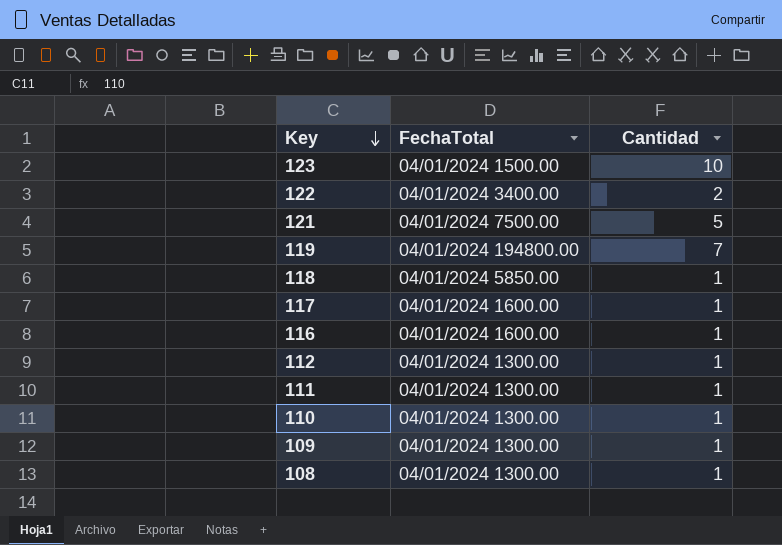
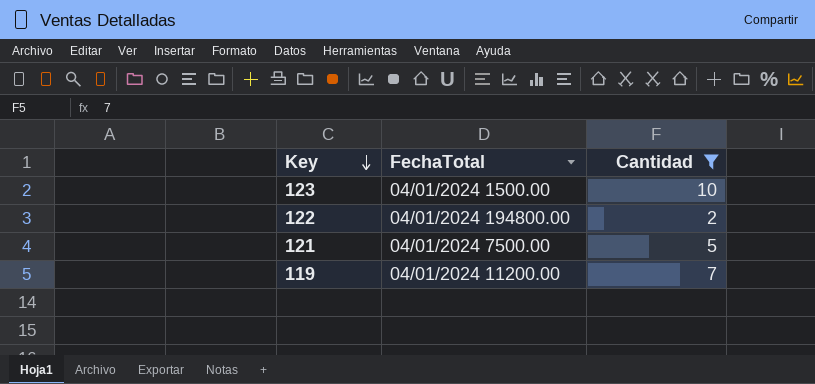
filter: none -> Cantidad != 1
122 | FechaTotal: 04/01/2024 3400.00 -> 04/01/2024 194800.00
119 | FechaTotal: 04/01/2024 194800.00 -> 04/01/2024 11200.00

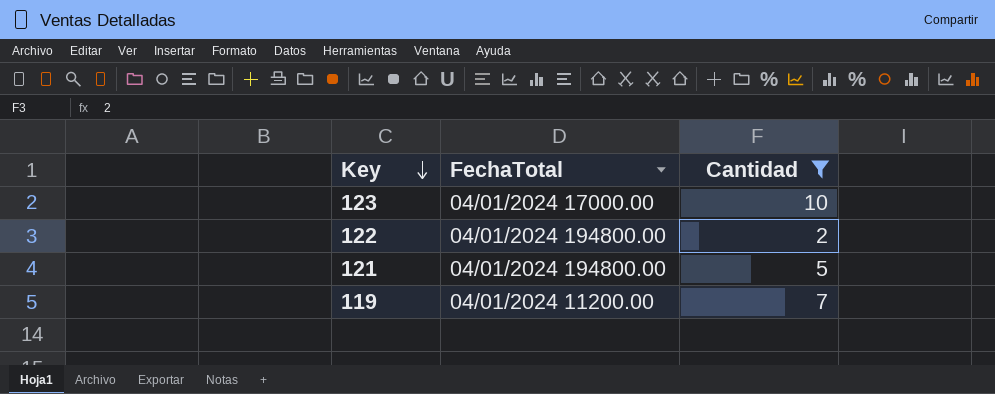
123 | FechaTotal: 04/01/2024 1500.00 -> 04/01/2024 17000.00
121 | FechaTotal: 04/01/2024 7500.00 -> 04/01/2024 194800.00

